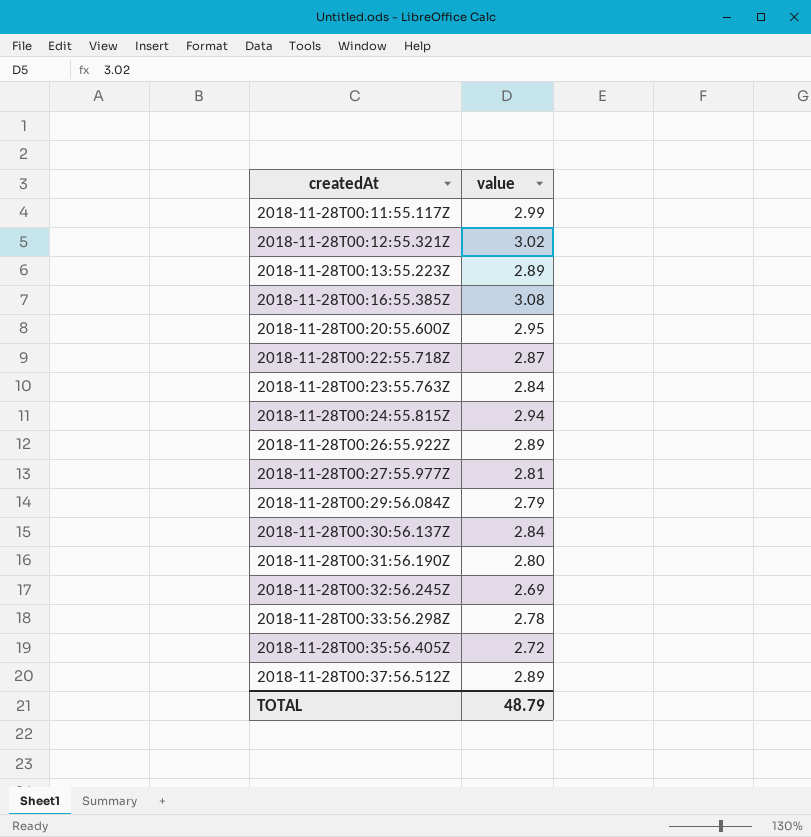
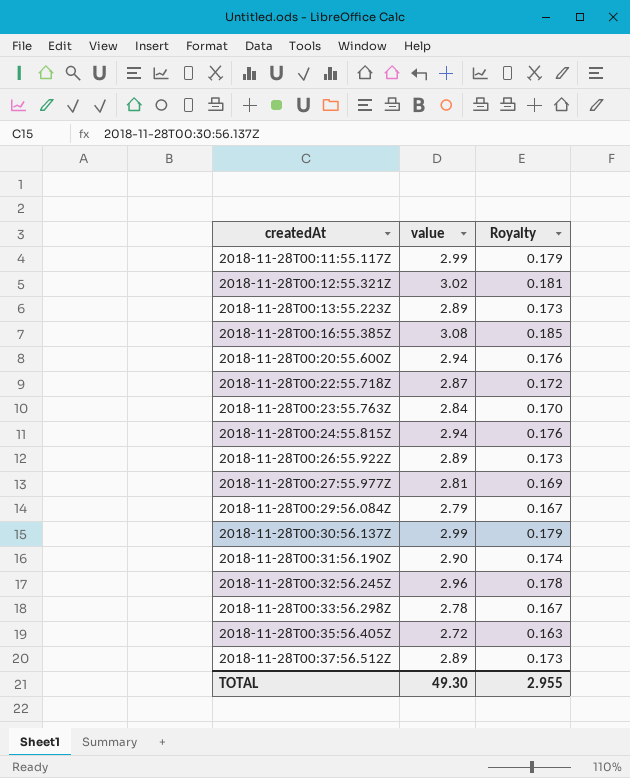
column Royalty | formula: none -> [value] * 0.06
2018-11-28T00:20:55.600Z | value: 2.95 -> 2.94
2018-11-28T00:30:56.137Z | value: 2.84 -> 2.99
2018-11-28T00:31:56.190Z | value: 2.80 -> 2.90
2018-11-28T00:32:56.245Z | value: 2.69 -> 2.96
TOTAL | value: 48.79 -> 49.30

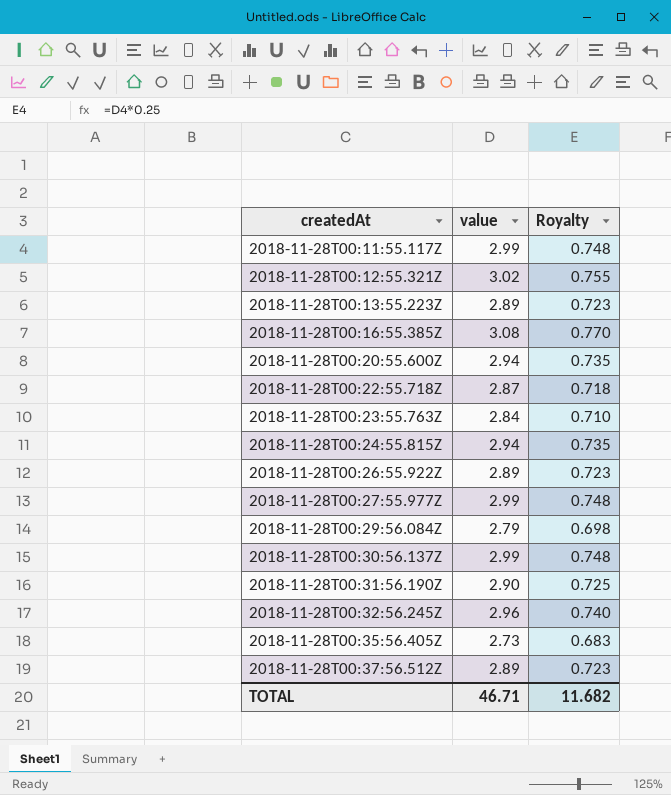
column Royalty | formula: [value] * 0.06 -> [value] * 0.25
row 2018-11-28T00:33:56.298Z: 2.78 | 0.167 -> none
2018-11-28T00:27:55.977Z | value: 2.81 -> 2.99
2018-11-28T00:35:56.405Z | value: 2.72 -> 2.73
TOTAL | value: 49.30 -> 46.71
TOTAL | Royalty: 2.955 -> 11.682

